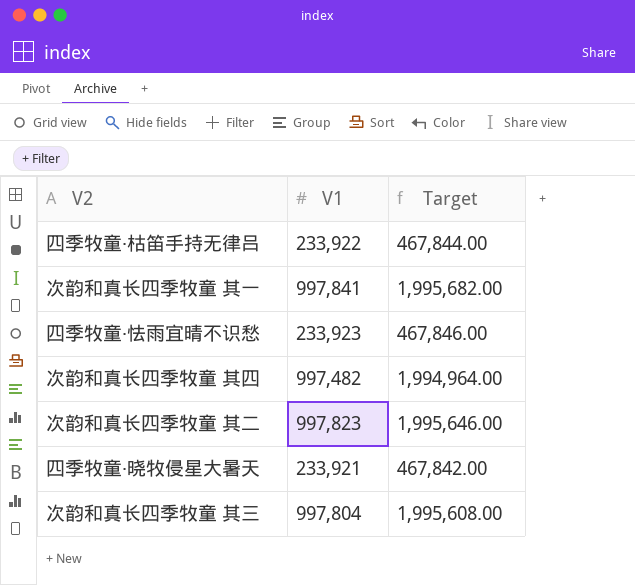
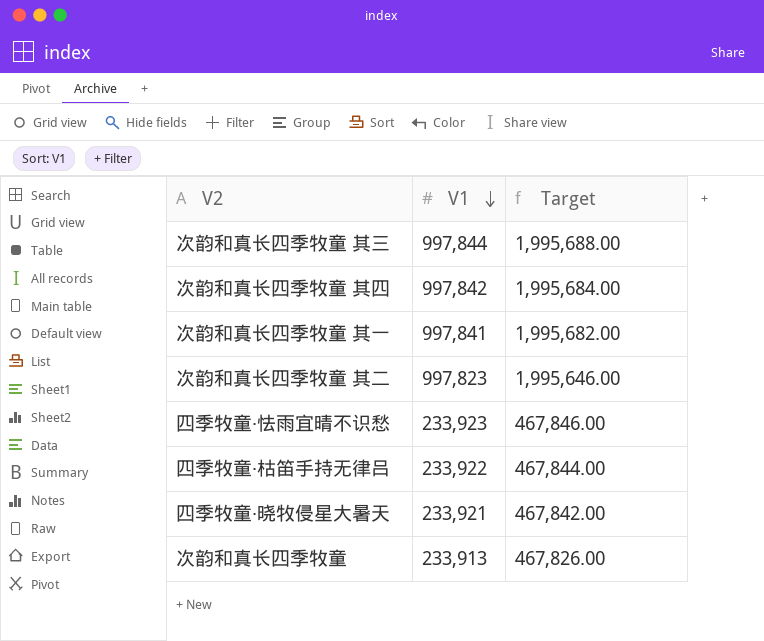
row order: none -> V1 descending
次韵和真长四季牧童 其三 | V1: 997,804 -> 997,844
次韵和真长四季牧童 其三 | Target: 1,995,608.00 -> 1,995,688.00
次韵和真长四季牧童 其四 | V1: 997,482 -> 997,842
次韵和真长四季牧童 其四 | Target: 1,994,964.00 -> 1,995,684.00
row 次韵和真长四季牧童: none -> 233,913 | 467,826.00

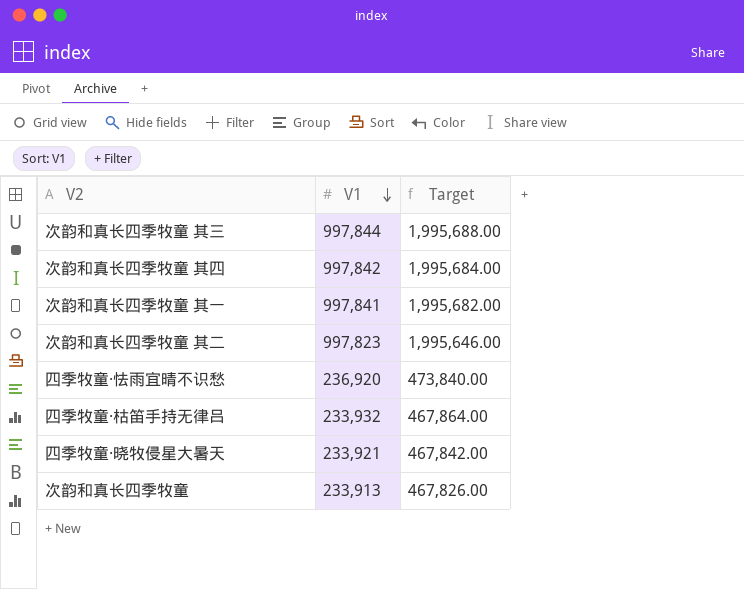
四季牧童·怯雨宜晴不识愁 | V1: 233,923 -> 236,920
四季牧童·怯雨宜晴不识愁 | Target: 467,846.00 -> 473,840.00
四季牧童·枯笛手持无律吕 | V1: 233,922 -> 233,932
四季牧童·枯笛手持无律吕 | Target: 467,844.00 -> 467,864.00

